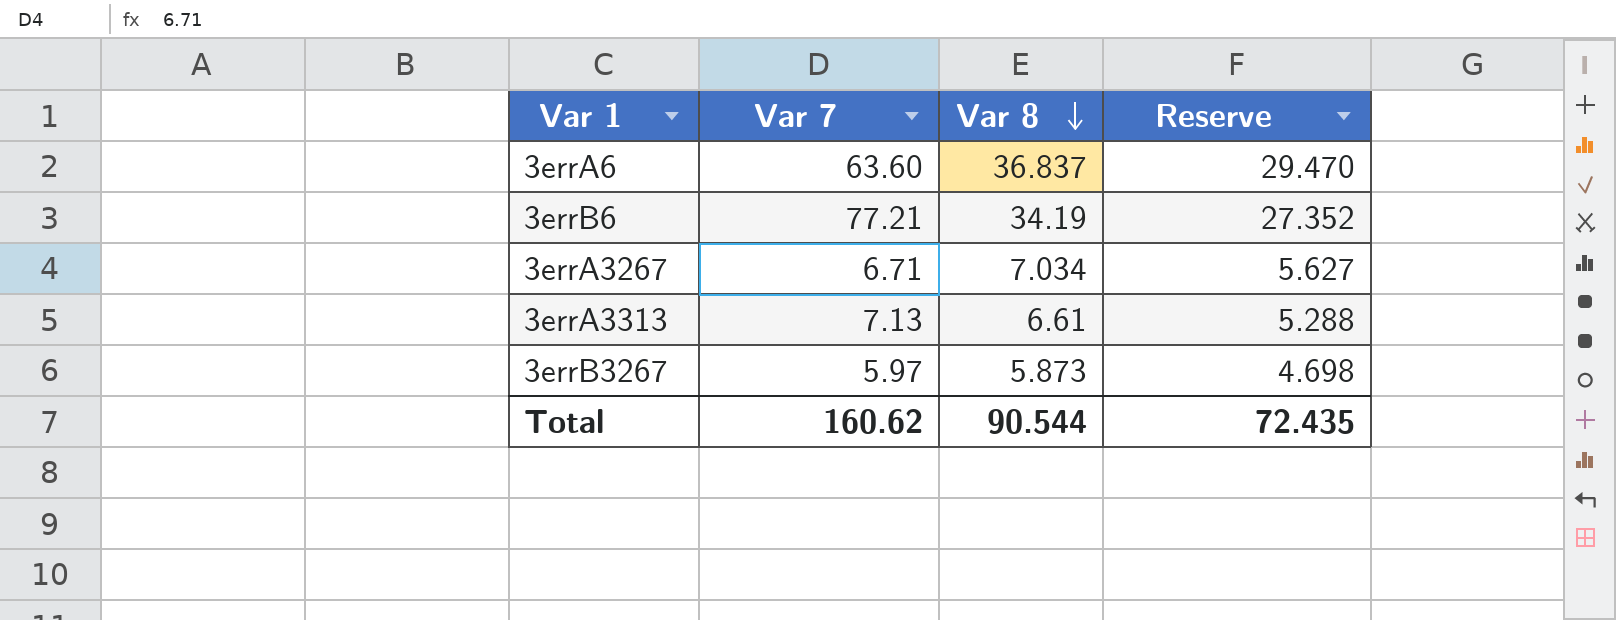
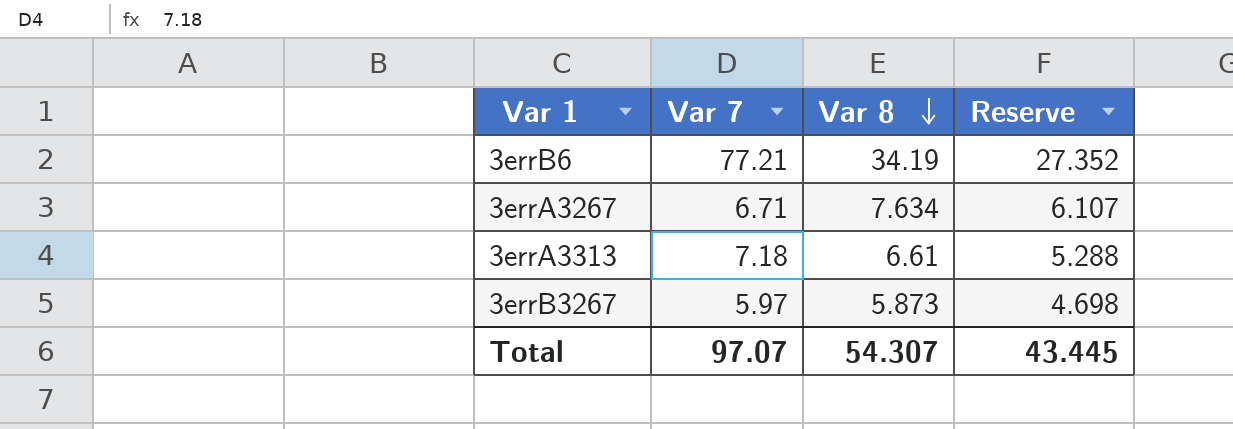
row 3errA6: 63.60 | 36.837 | 29.470 -> none
3errA3267 | Var 8: 7.034 -> 7.634
3errA3267 | Reserve: 5.627 -> 6.107
3errA3313 | Var 7: 7.13 -> 7.18
Total | Var 7: 160.62 -> 97.07
Total | Var 8: 90.544 -> 54.307
Total | Reserve: 72.435 -> 43.445

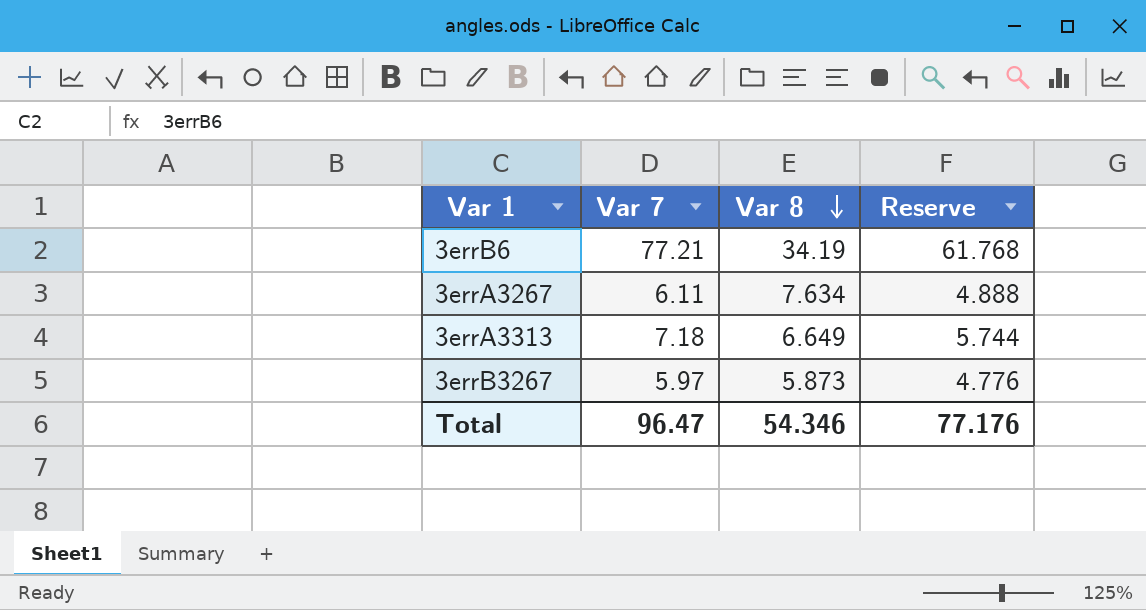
column Reserve | formula: [Var 8] * 0.8 -> [Var 7] * 0.8
3errA3267 | Var 7: 6.71 -> 6.11
3errA3313 | Var 8: 6.61 -> 6.649
Total | Var 7: 97.07 -> 96.47
Total | Var 8: 54.307 -> 54.346
Total | Reserve: 43.445 -> 77.176

